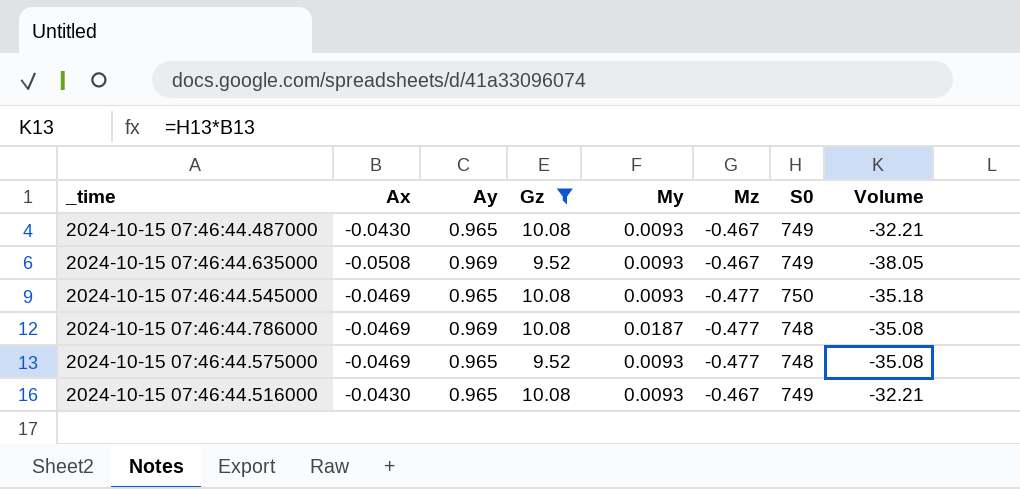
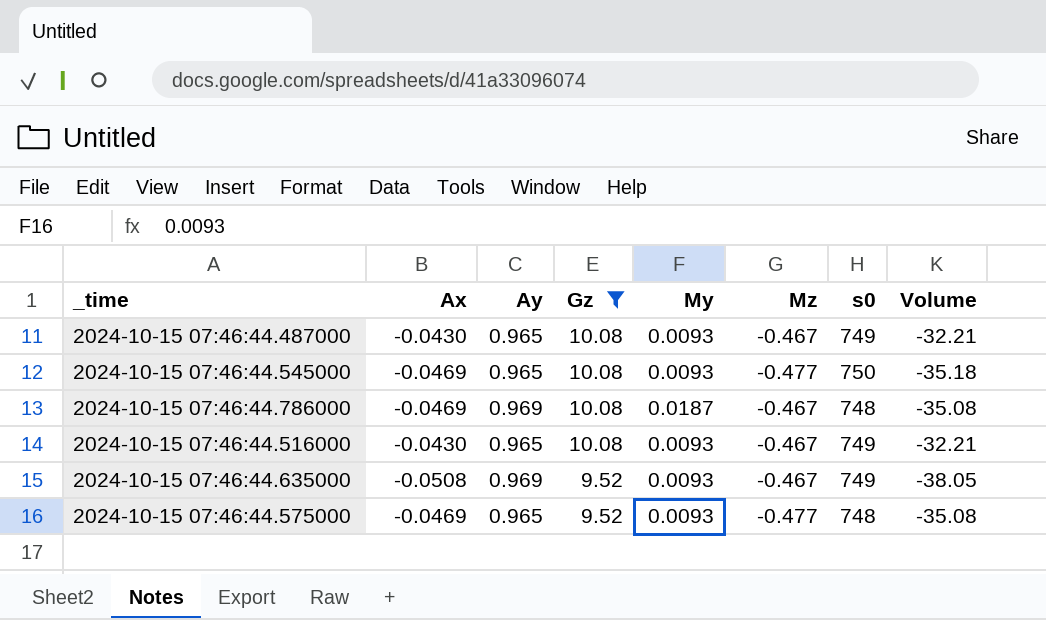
row order: none -> Gz descending
column name: S0 -> s0
2024-10-15 07:46:44.786000 | Mz: -0.477 -> -0.467

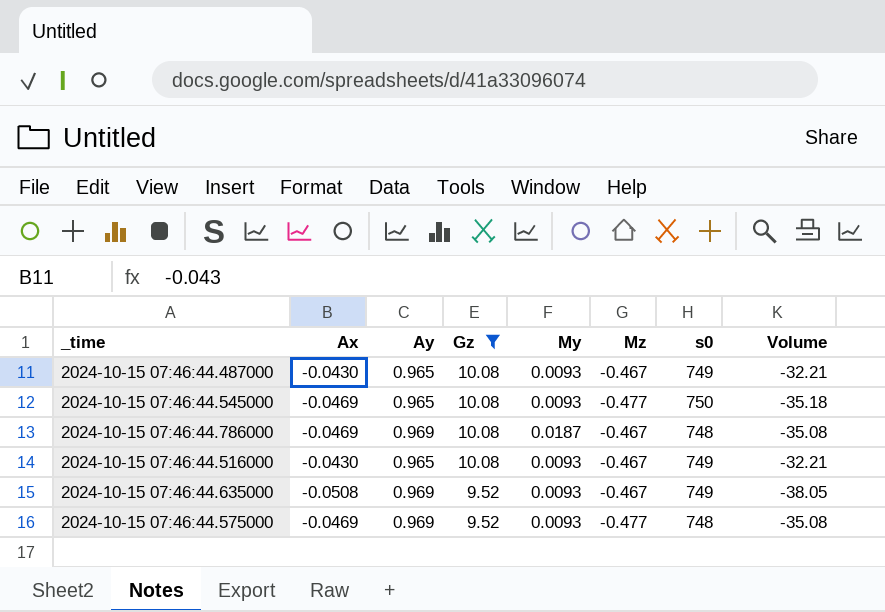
2024-10-15 07:46:44.575000 | Ay: 0.965 -> 0.969

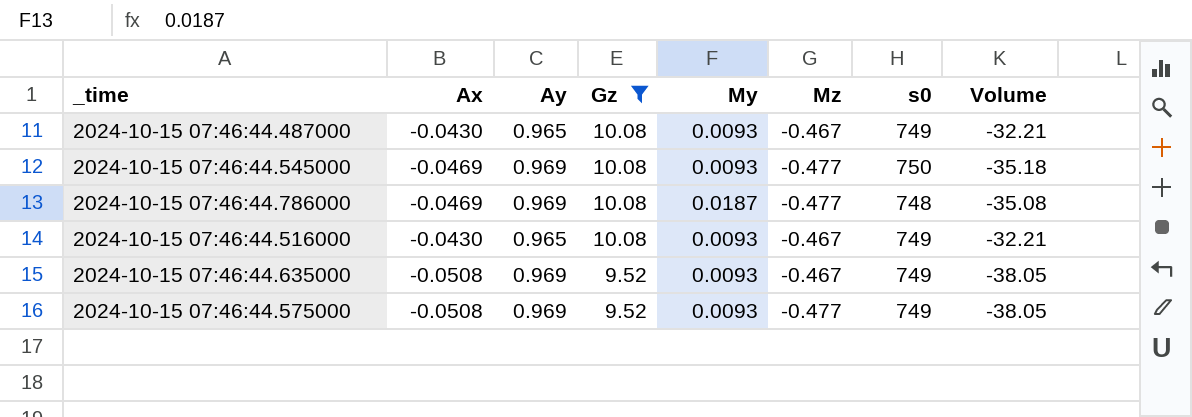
2024-10-15 07:46:44.545000 | Ay: 0.965 -> 0.969
2024-10-15 07:46:44.786000 | Mz: -0.467 -> -0.477
2024-10-15 07:46:44.575000 | Ax: -0.0469 -> -0.0508
2024-10-15 07:46:44.575000 | s0: 748 -> 749
2024-10-15 07:46:44.575000 | Volume: -35.08 -> -38.05

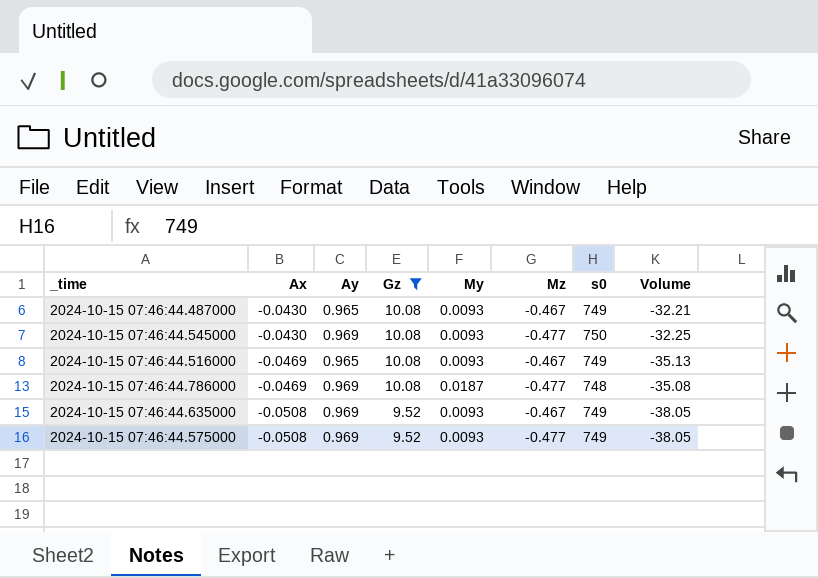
row order: Gz descending -> Ax descending
2024-10-15 07:46:44.545000 | Ax: -0.0469 -> -0.0430
2024-10-15 07:46:44.545000 | Volume: -35.18 -> -32.25
2024-10-15 07:46:44.516000 | Ax: -0.0430 -> -0.0469
2024-10-15 07:46:44.516000 | Volume: -32.21 -> -35.13

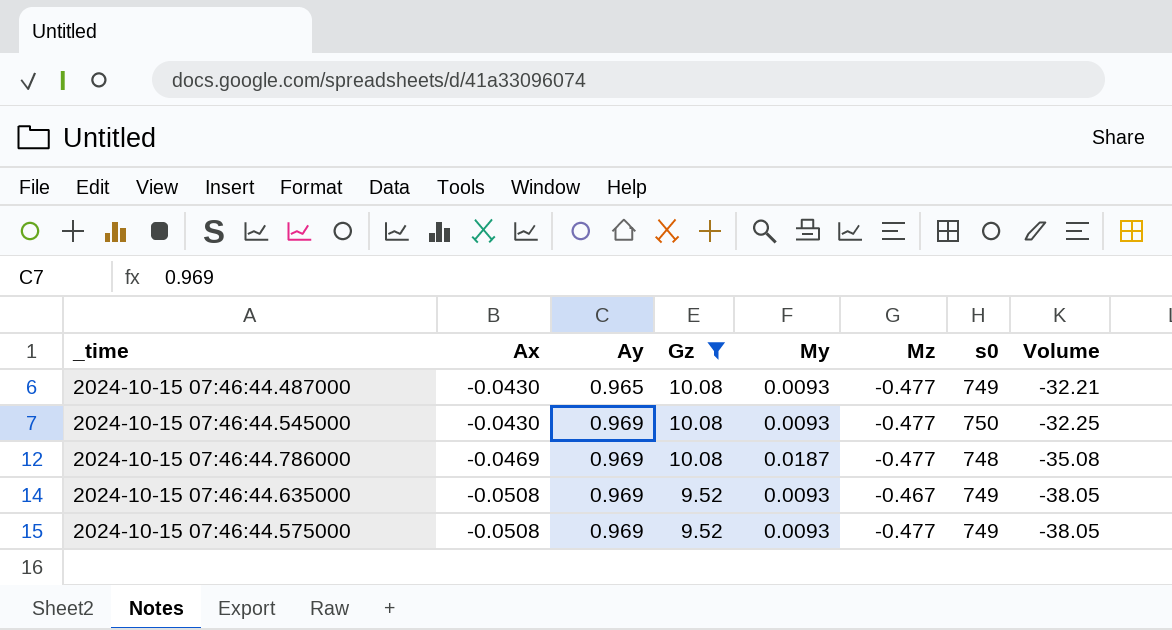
row 2024-10-15 07:46:44.516000: -0.0469 | 0.965 | 10.08 | 0.0093 | -0.467 | 749 | -35.13 -> none
2024-10-15 07:46:44.487000 | Mz: -0.467 -> -0.477

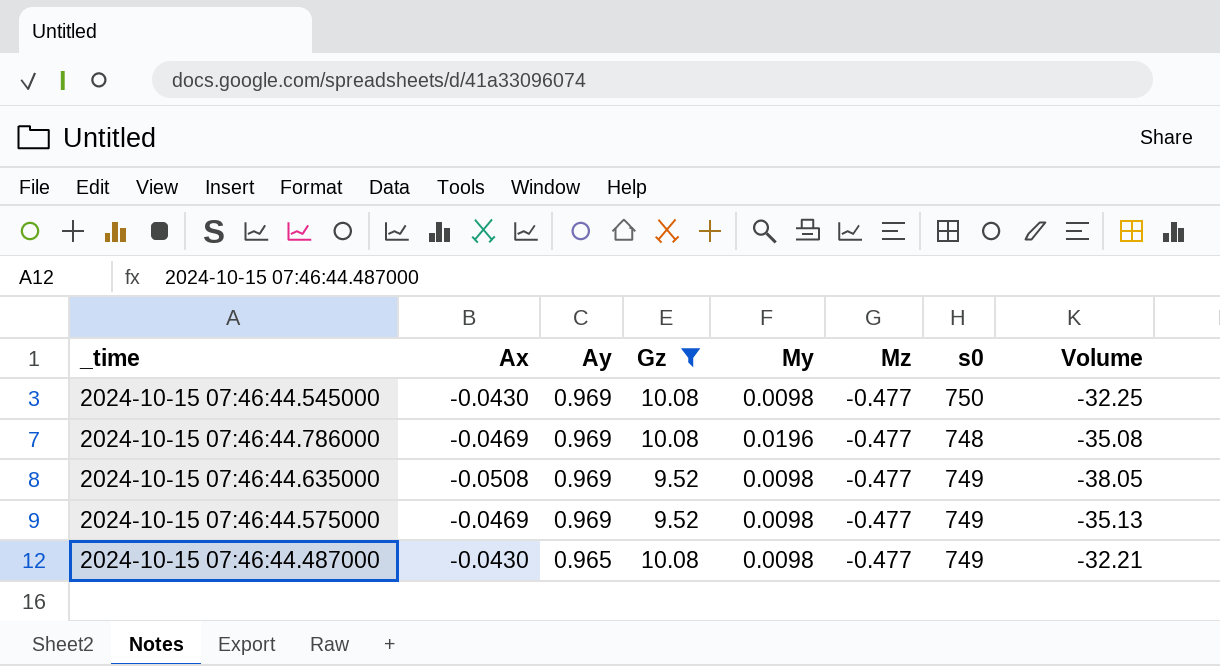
row order: Ax descending -> Ay descending
2024-10-15 07:46:44.545000 | My: 0.0093 -> 0.0098
2024-10-15 07:46:44.786000 | My: 0.0187 -> 0.0196
2024-10-15 07:46:44.635000 | My: 0.0093 -> 0.0098
2024-10-15 07:46:44.635000 | Mz: -0.467 -> -0.477
2024-10-15 07:46:44.575000 | Ax: -0.0508 -> -0.0469
2024-10-15 07:46:44.575000 | My: 0.0093 -> 0.0098
2024-10-15 07:46:44.575000 | Volume: -38.05 -> -35.13
2024-10-15 07:46:44.487000 | My: 0.0093 -> 0.0098

